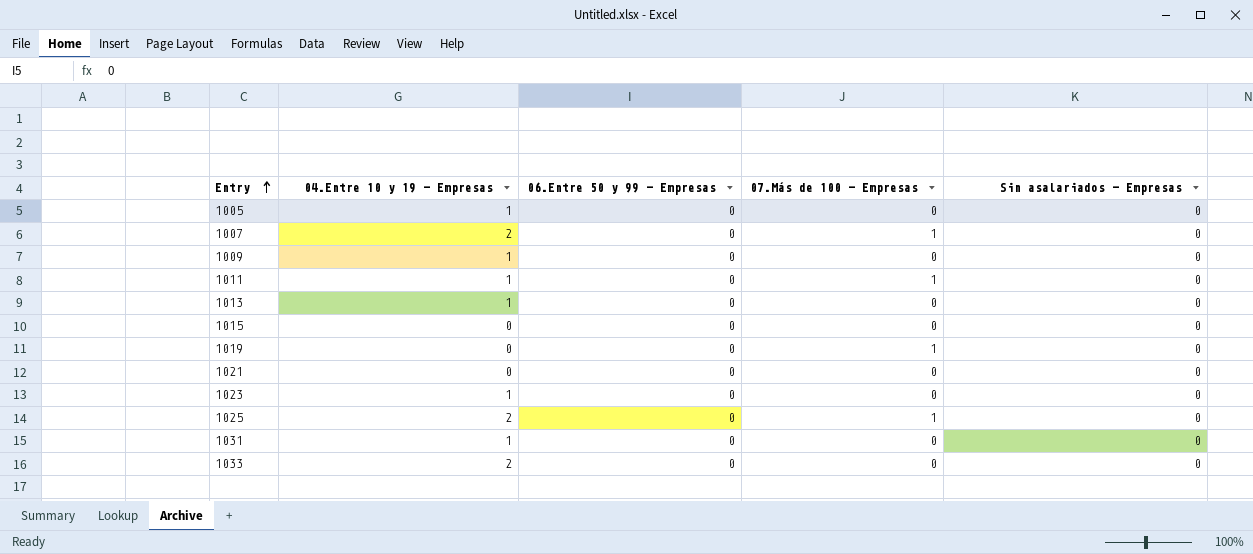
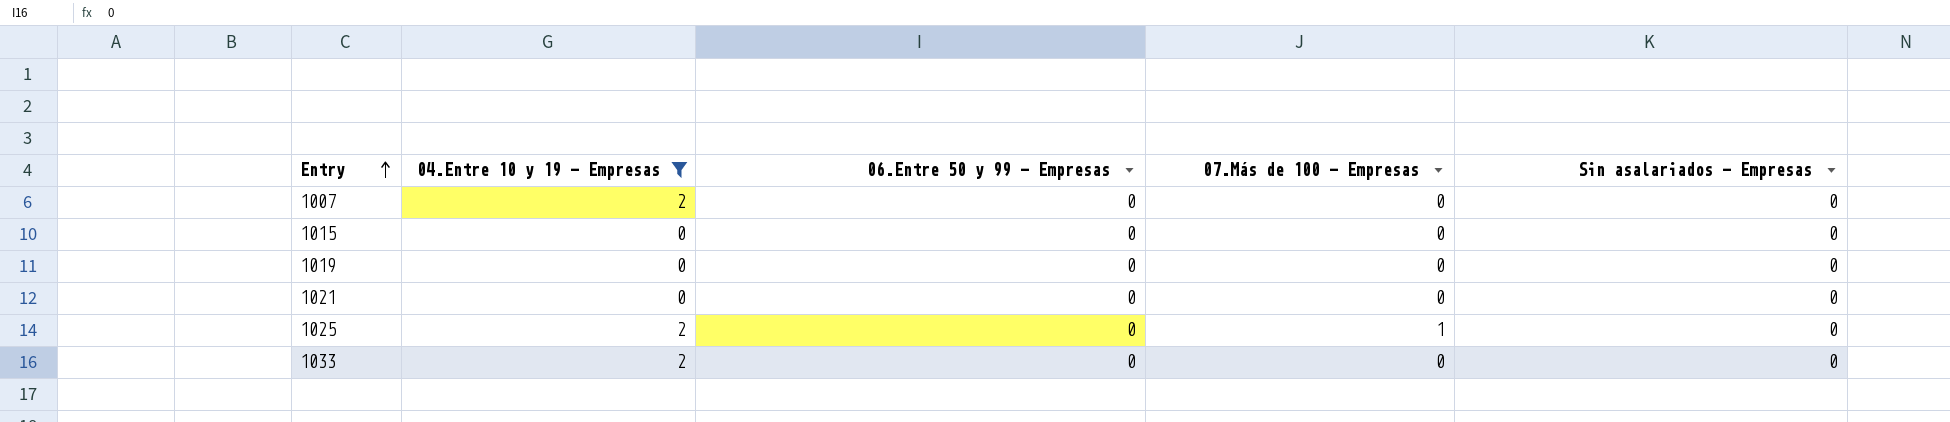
filter: none -> 04.Entre 10 y 19 - Empresas != 1
1007 | 07.Más de 100 - Empresas: 1 -> 0
1019 | 07.Más de 100 - Empresas: 1 -> 0

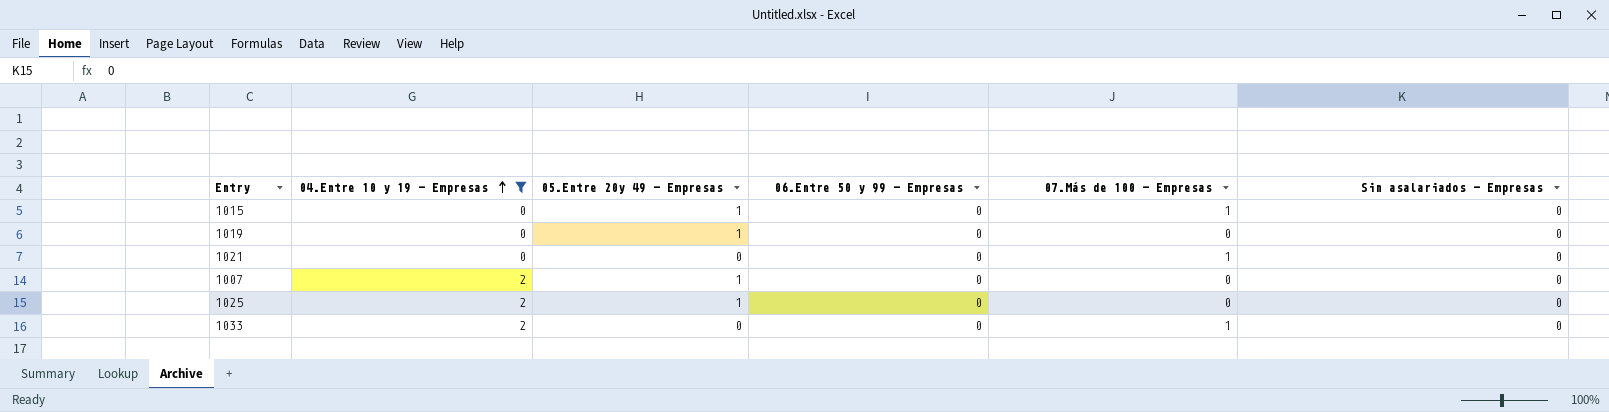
row order: Entry ascending -> 04.Entre 10 y 19 - Empresas ascending
column 05.Entre 20y 49 - Empresas | position: none -> 3
1015 | 07.Más de 100 - Empresas: 0 -> 1
1021 | 07.Más de 100 - Empresas: 0 -> 1
1025 | 07.Más de 100 - Empresas: 1 -> 0
1033 | 07.Más de 100 - Empresas: 0 -> 1

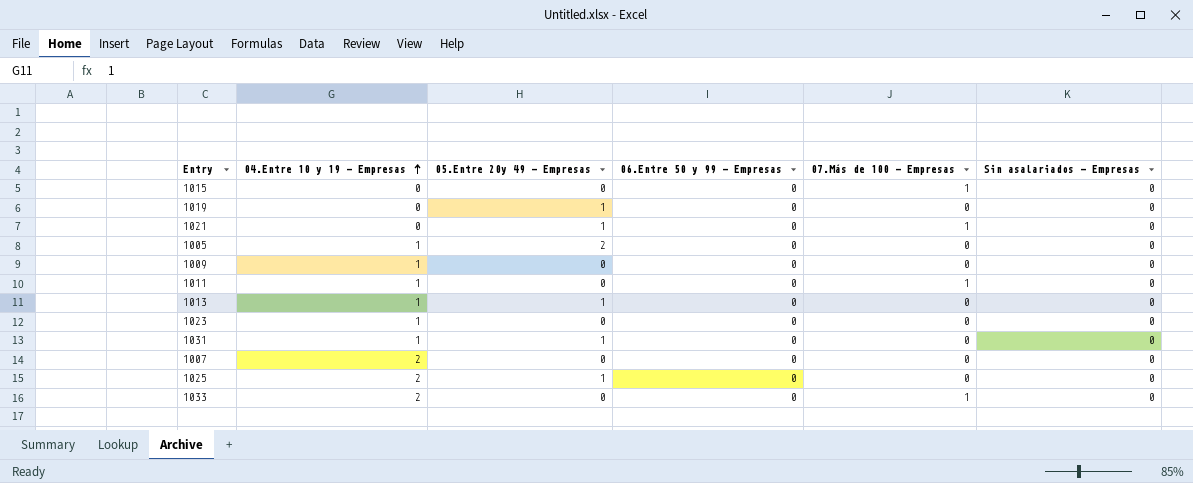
filter: 04.Entre 10 y 19 - Empresas != 1 -> none
1015 | 05.Entre 20y 49 - Empresas: 1 -> 0
1021 | 05.Entre 20y 49 - Empresas: 0 -> 1
1007 | 05.Entre 20y 49 - Empresas: 1 -> 0

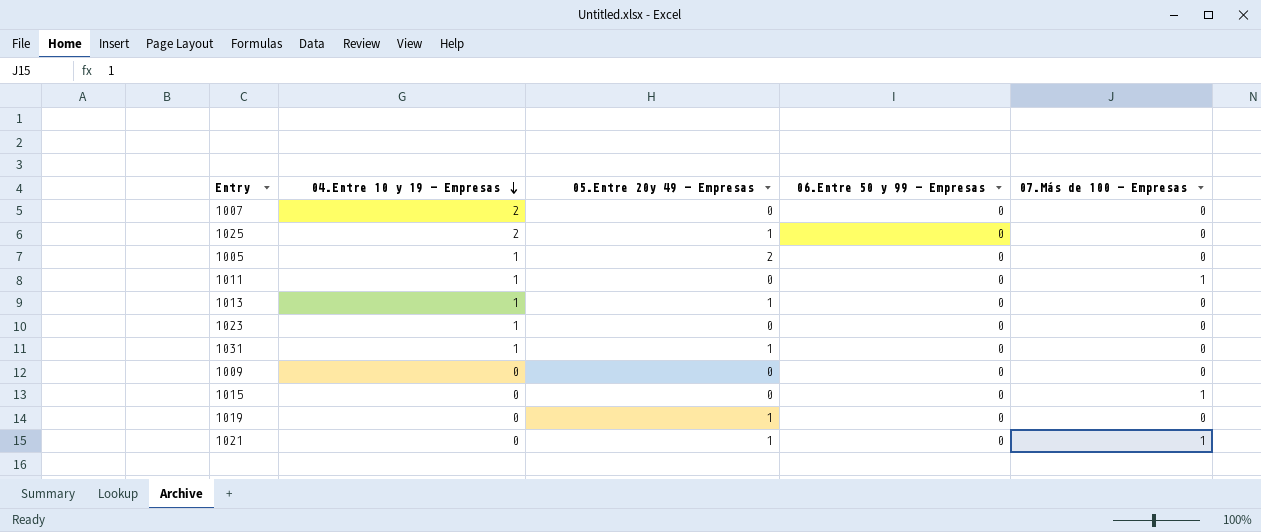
row order: 04.Entre 10 y 19 - Empresas ascending -> 04.Entre 10 y 19 - Empresas descending
column Sin asalariados - Empresas | position: 6 -> none
row 1033: 2 | 0 | 0 | 1 | 0 -> none
1009 | 04.Entre 10 y 19 - Empresas: 1 -> 0

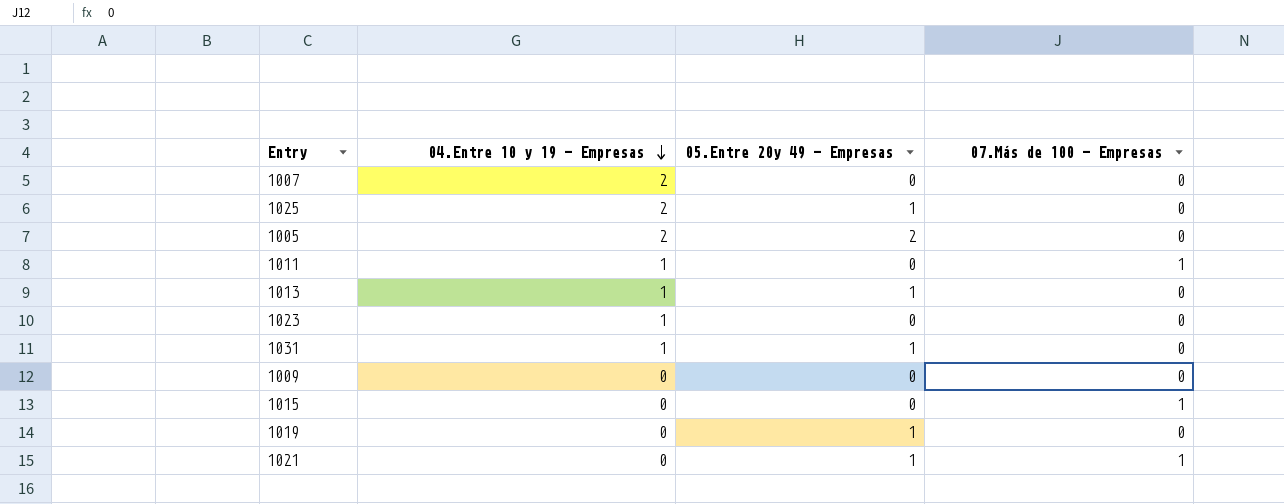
column 06.Entre 50 y 99 - Empresas | position: 4 -> none
1005 | 04.Entre 10 y 19 - Empresas: 1 -> 2

